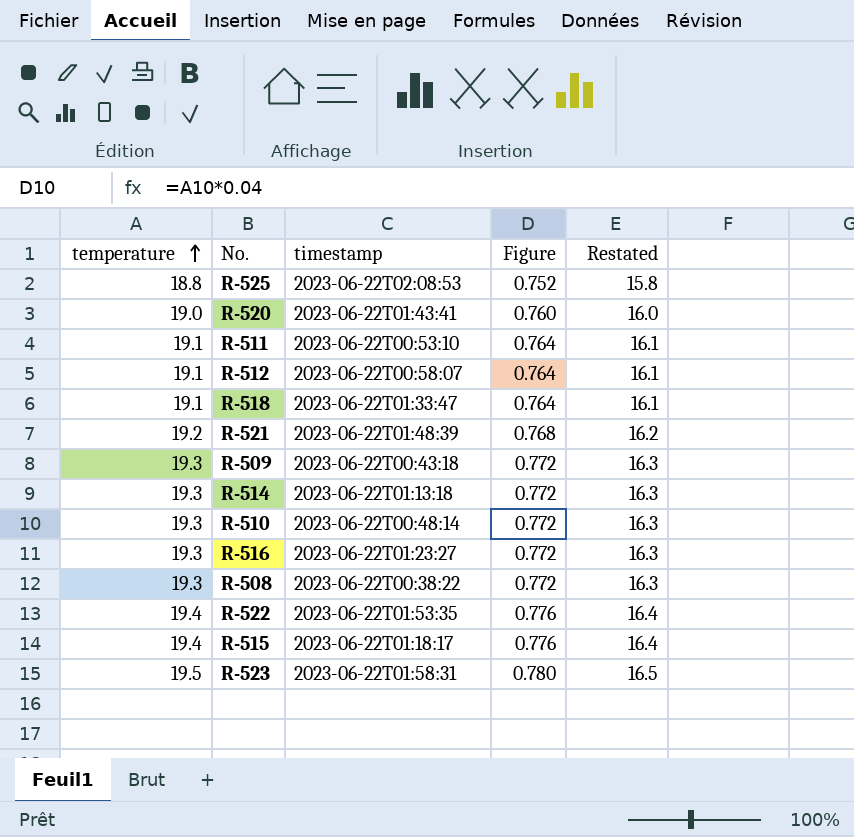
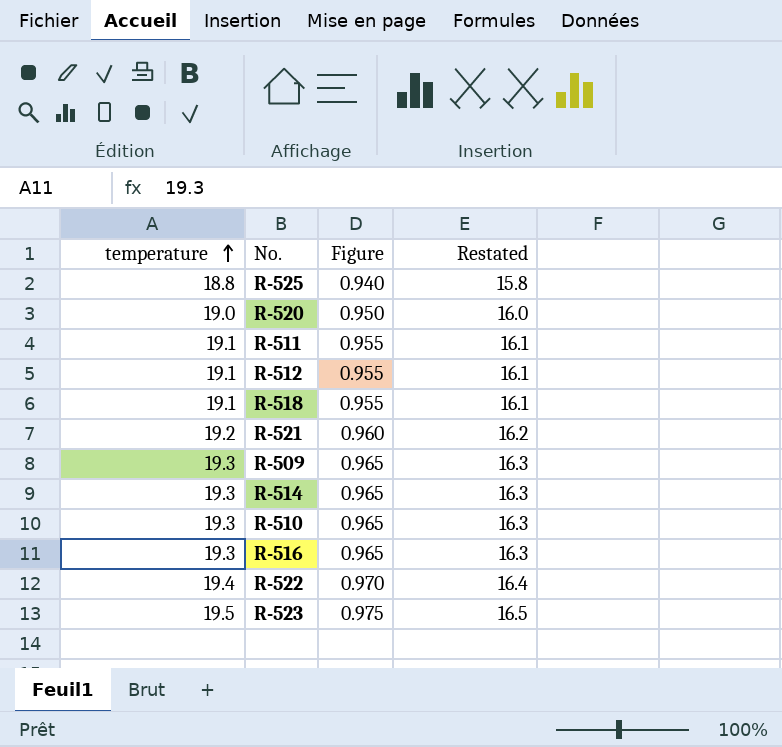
column timestamp | position: 3 -> none
column Figure | formula: [temperature] * 0.04 -> [temperature] * 0.05
row R-508: 19.3 | 2023-06-22T00:38:22 | 0.772 | 16.3 -> none
row R-515: 19.4 | 2023-06-22T01:18:17 | 0.776 | 16.4 -> none

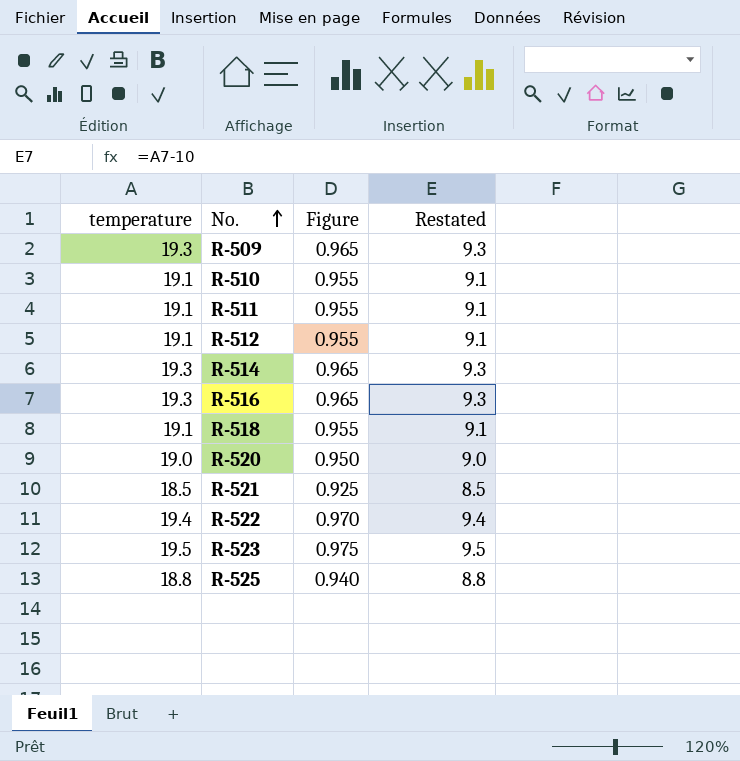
row order: temperature ascending -> No. ascending
column Restated | formula: [temperature] - 3 -> [temperature] - 10
R-510 | temperature: 19.3 -> 19.1
R-510 | Figure: 0.965 -> 0.955
R-521 | temperature: 19.2 -> 18.5
R-521 | Figure: 0.960 -> 0.925

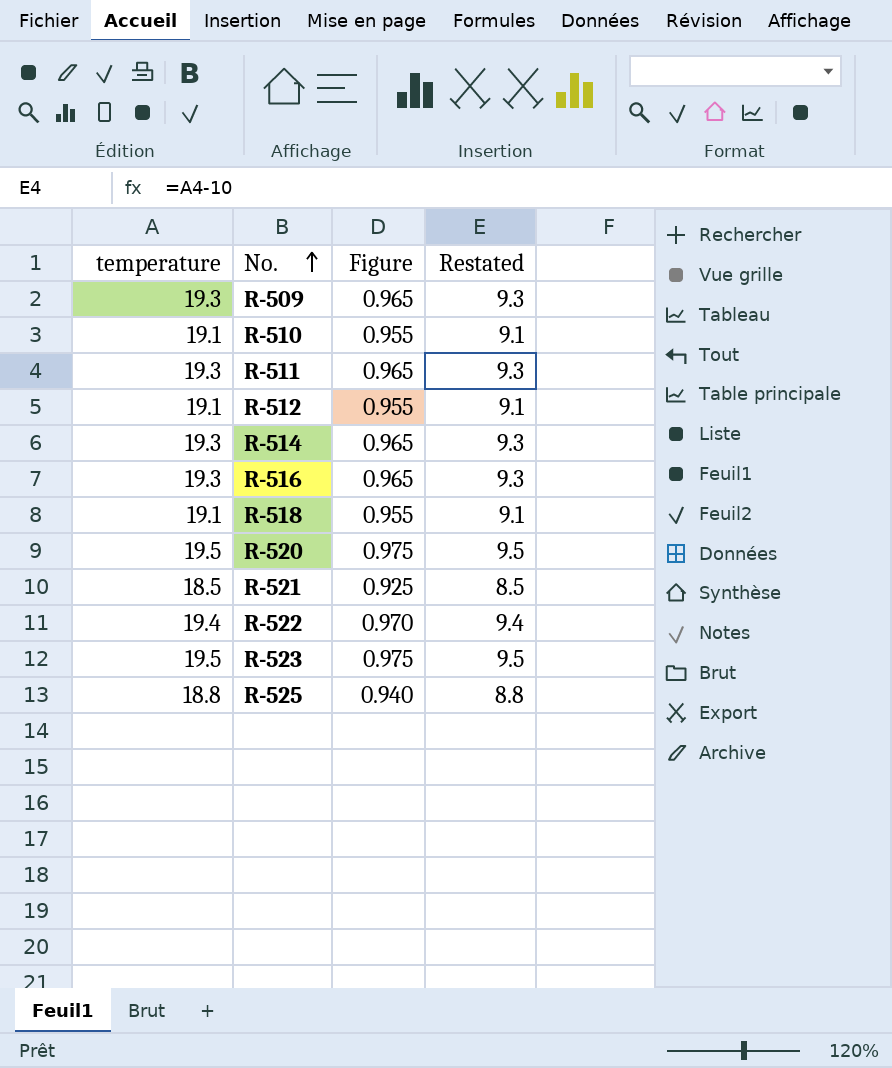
R-511 | temperature: 19.1 -> 19.3
R-511 | Figure: 0.955 -> 0.965
R-511 | Restated: 9.1 -> 9.3
R-520 | temperature: 19.0 -> 19.5
R-520 | Figure: 0.950 -> 0.975
R-520 | Restated: 9.0 -> 9.5

